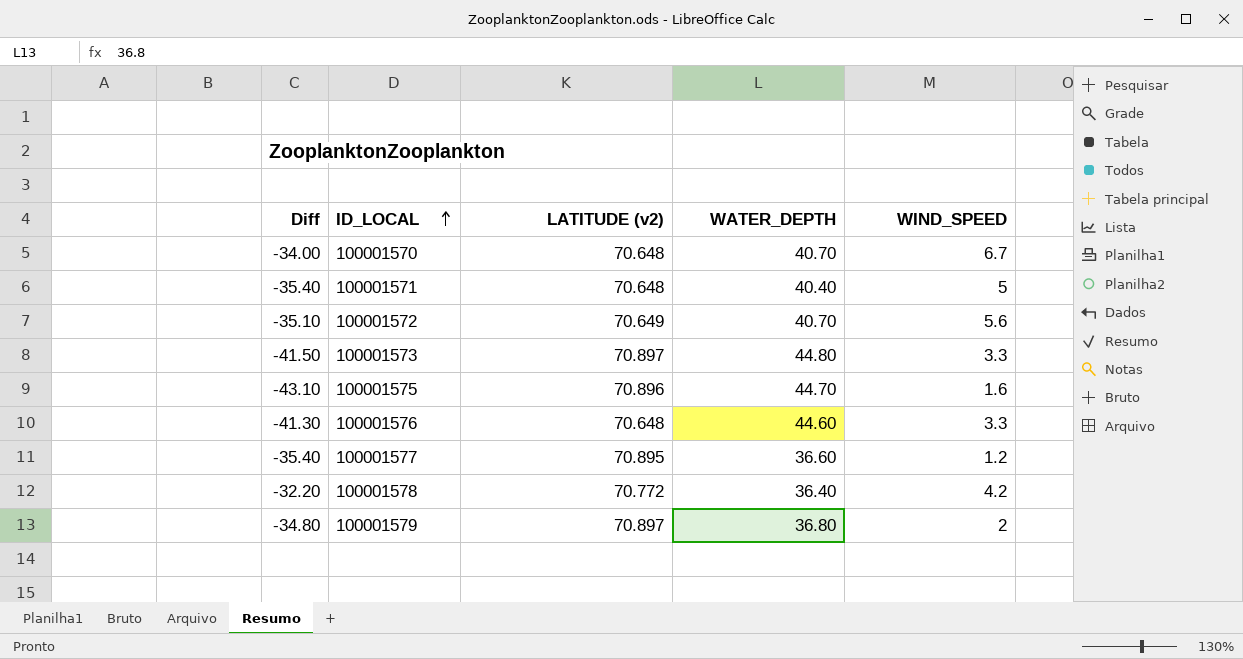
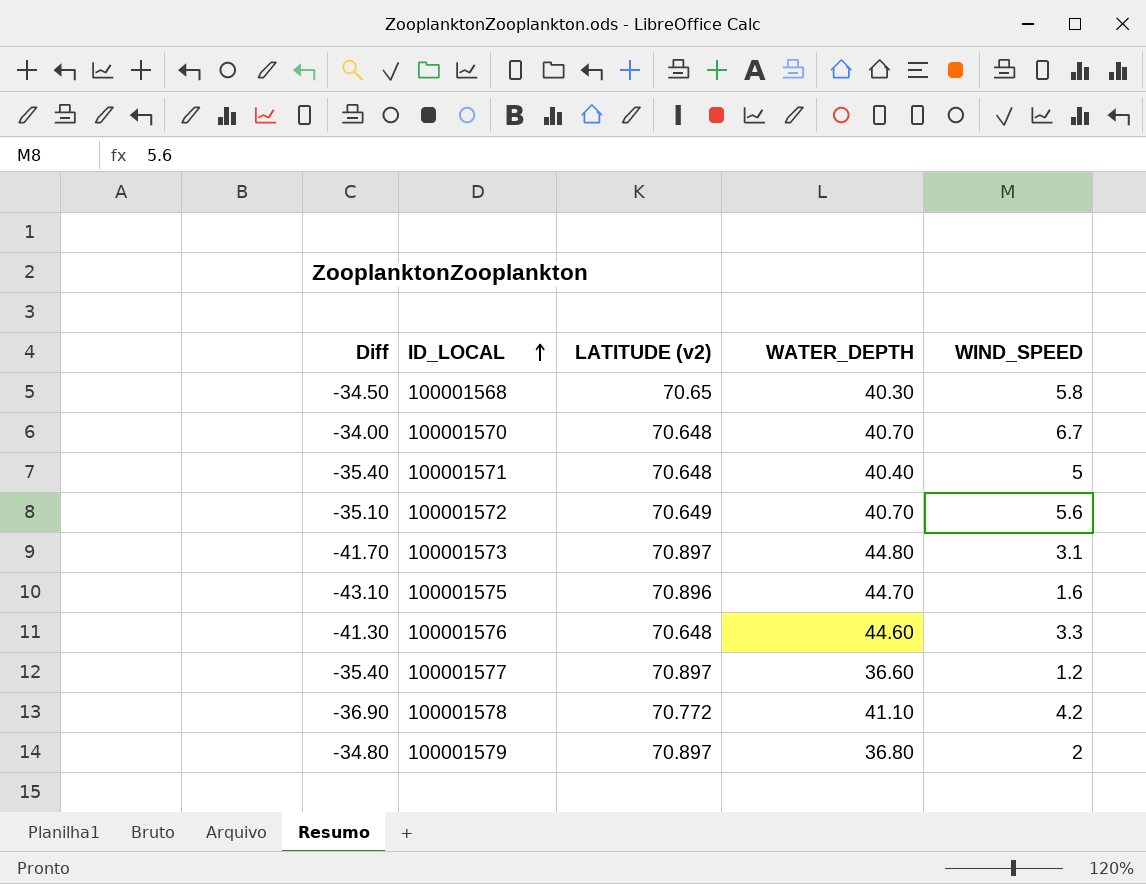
row 100001568: none -> -34.50 | 70.65 | 40.30 | 5.8
100001573 | Diff: -41.50 -> -41.70
100001573 | WIND_SPEED: 3.3 -> 3.1
100001577 | LATITUDE (v2): 70.895 -> 70.897
100001578 | Diff: -32.20 -> -36.90
100001578 | WATER_DEPTH: 36.40 -> 41.10

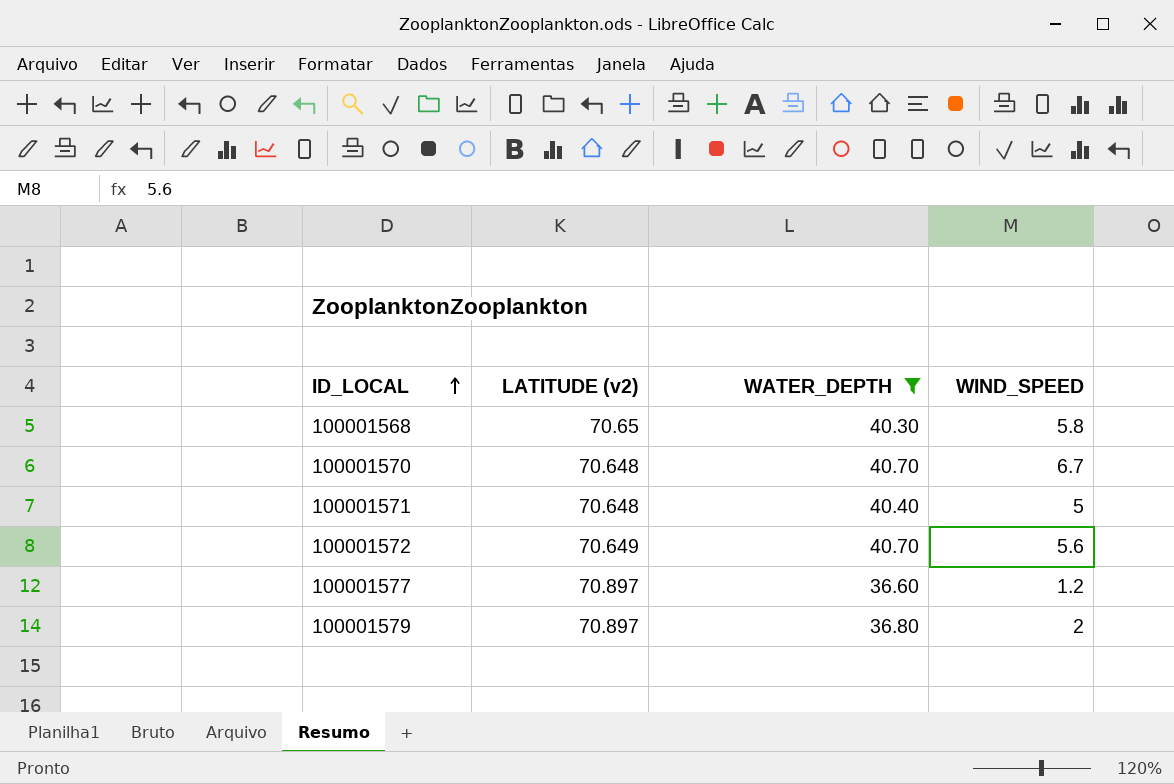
filter: none -> WATER_DEPTH <= 40.70
column Diff | formula: [WIND_SPEED] - [WATER_DEPTH] -> none

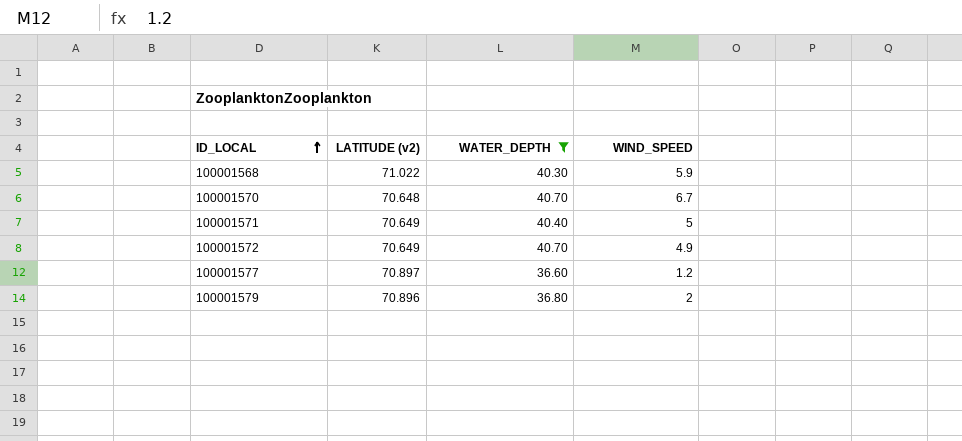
100001568 | LATITUDE (v2): 70.65 -> 71.022
100001568 | WIND_SPEED: 5.8 -> 5.9
100001571 | LATITUDE (v2): 70.648 -> 70.649
100001572 | WIND_SPEED: 5.6 -> 4.9
100001579 | LATITUDE (v2): 70.897 -> 70.896

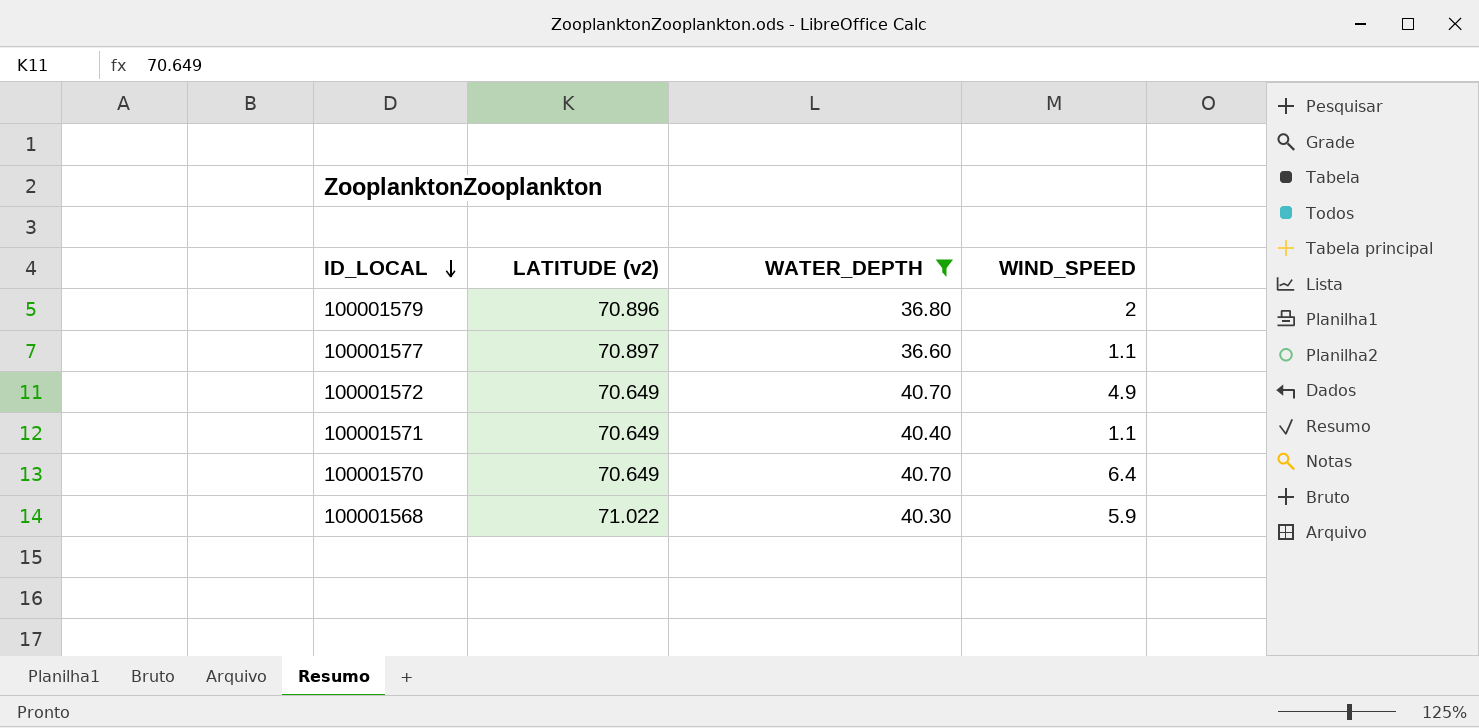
row order: ID_LOCAL ascending -> ID_LOCAL descending
100001577 | WIND_SPEED: 1.2 -> 1.1
100001571 | WIND_SPEED: 5 -> 1.1
100001570 | LATITUDE (v2): 70.648 -> 70.649
100001570 | WIND_SPEED: 6.7 -> 6.4

